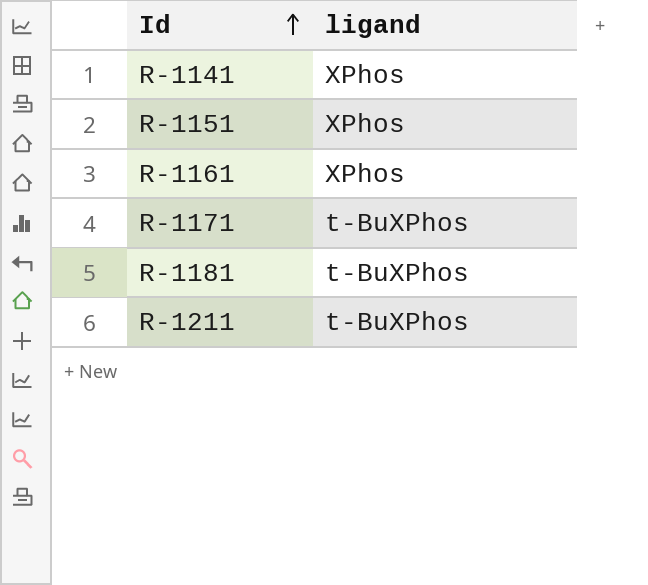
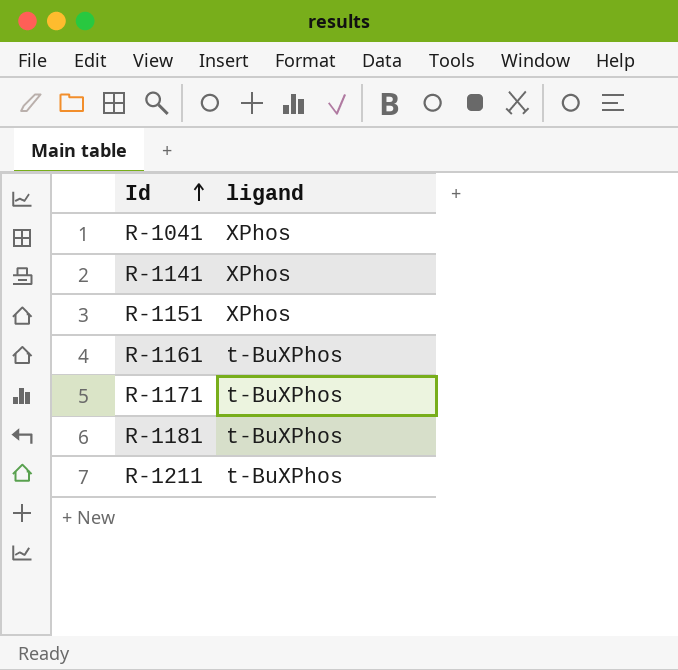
row R-1041: none -> XPhos
R-1161 | ligand: XPhos -> t-BuXPhos

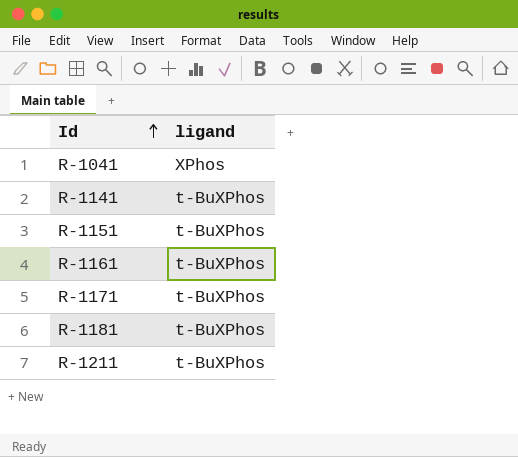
R-1141 | ligand: XPhos -> t-BuXPhos
R-1151 | ligand: XPhos -> t-BuXPhos

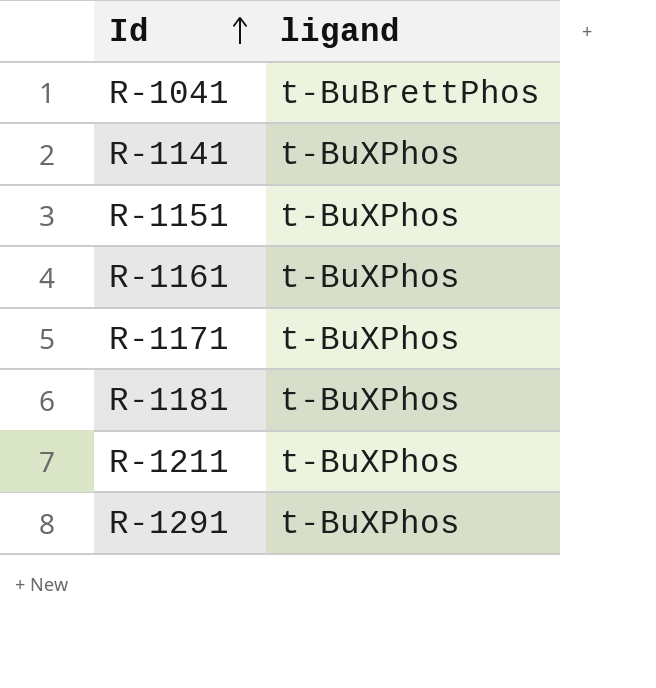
R-1041 | ligand: XPhos -> t-BuBrettPhos
row R-1291: none -> t-BuXPhos

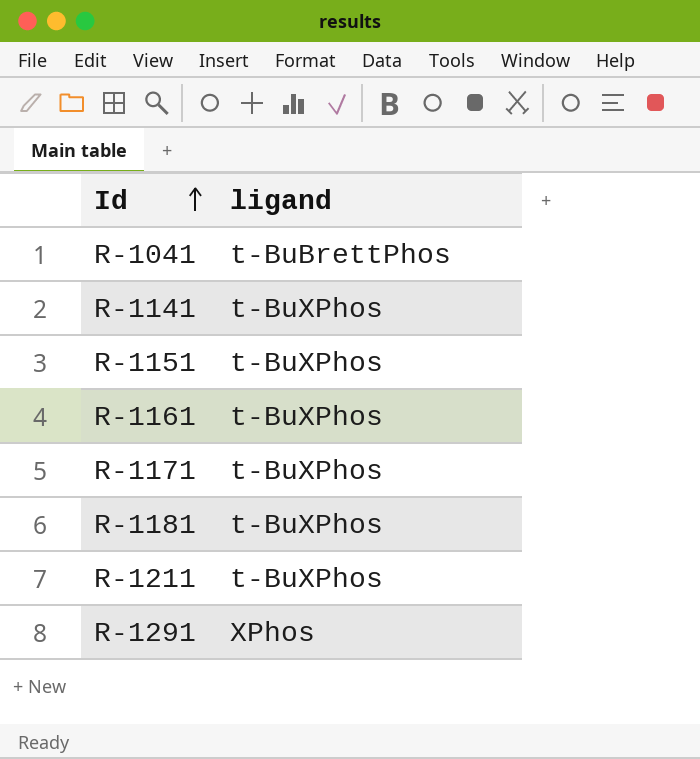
R-1291 | ligand: t-BuXPhos -> XPhos

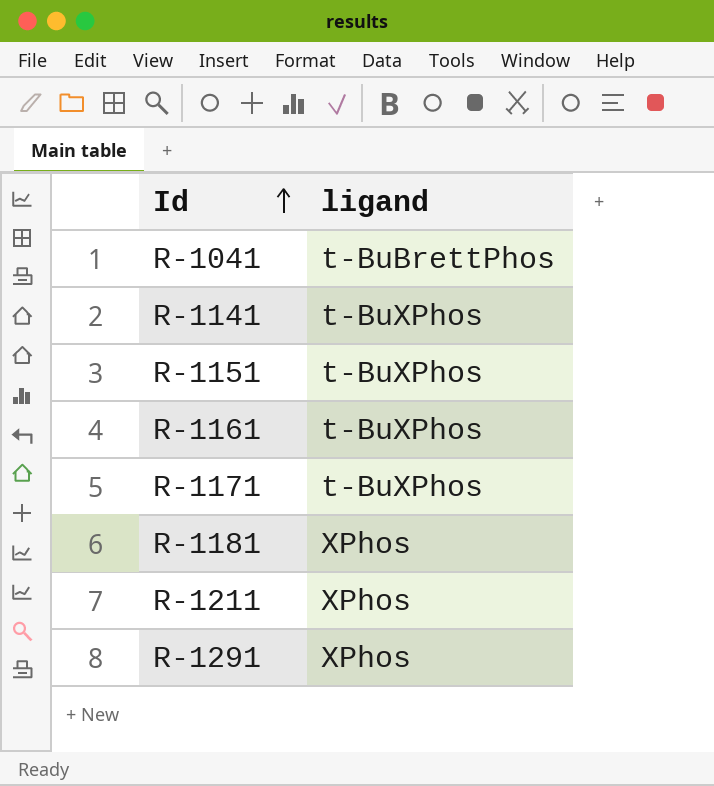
R-1181 | ligand: t-BuXPhos -> XPhos
R-1211 | ligand: t-BuXPhos -> XPhos

